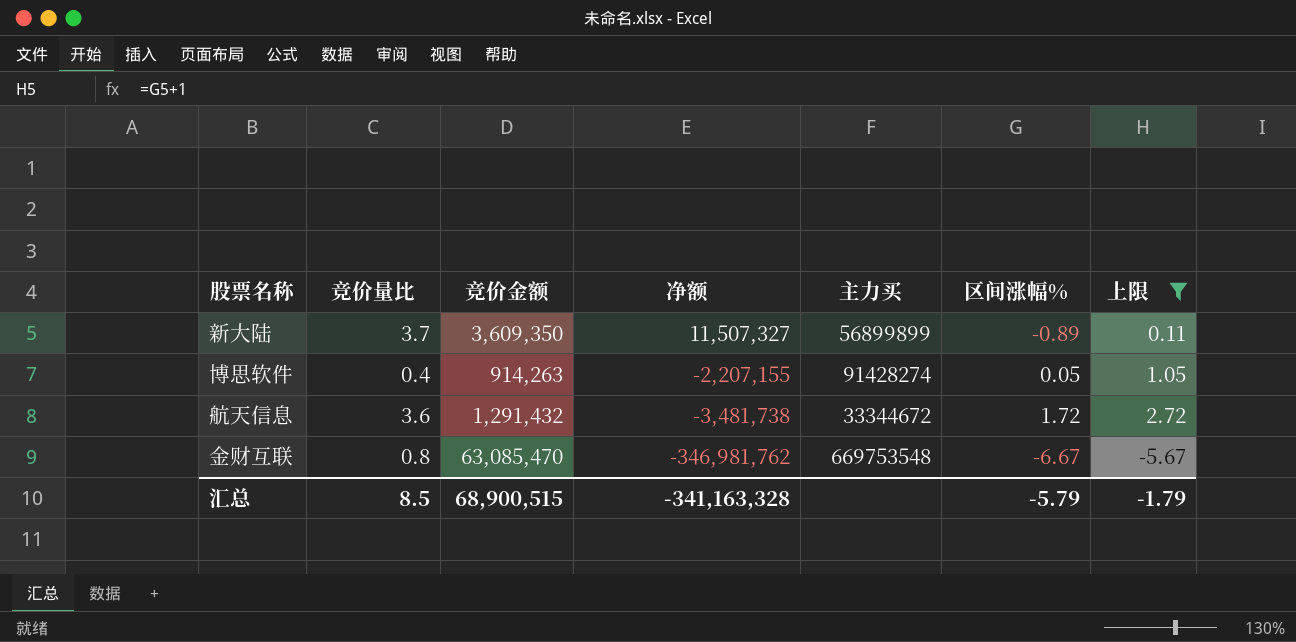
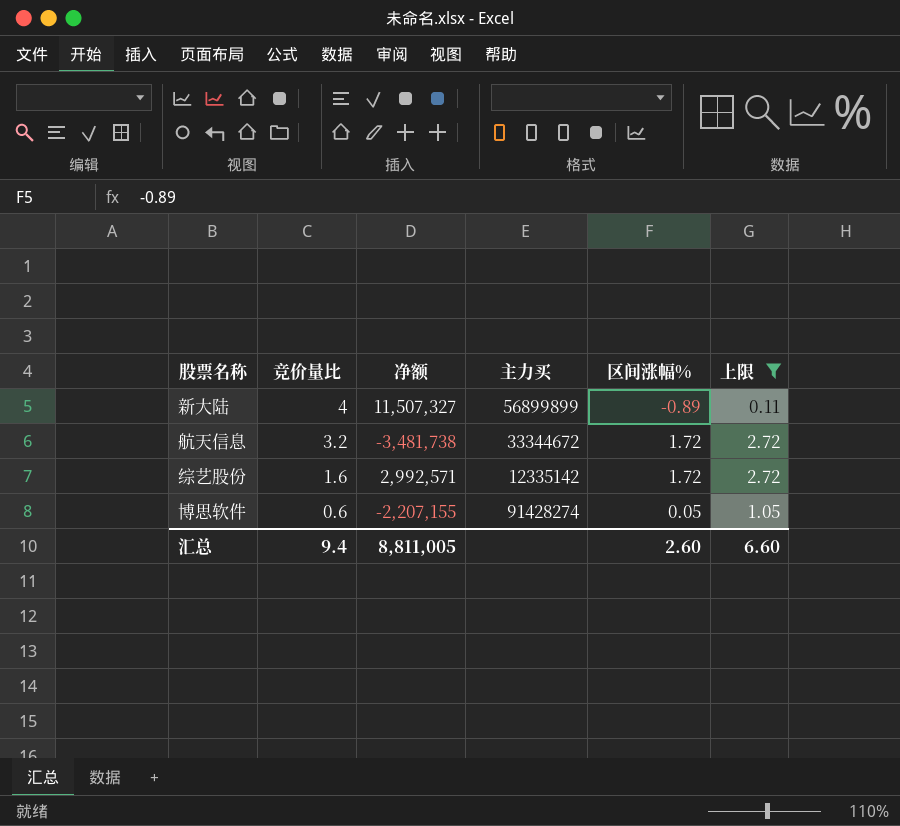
row order: 净额 descending -> 竞价量比 descending
column 竞价金额 | position: 3 -> none
row 金财互联: 0.8 | 63,085,470 | -346,981,762 | 669753548 | -6.67 | -5.67 -> none
新大陆 | 竞价量比: 3.7 -> 4
航天信息 | 竞价量比: 3.6 -> 3.2
row 综艺股份: none -> 1.6 | 2,992,571 | 12335142 | 1.72 | 2.72
博思软件 | 竞价量比: 0.4 -> 0.6
汇总 | 竞价量比: 8.5 -> 9.4
汇总 | 净额: -341,163,328 -> 8,811,005
汇总 | 区间涨幅%: -5.79 -> 2.60
汇总 | 上限: -1.79 -> 6.60

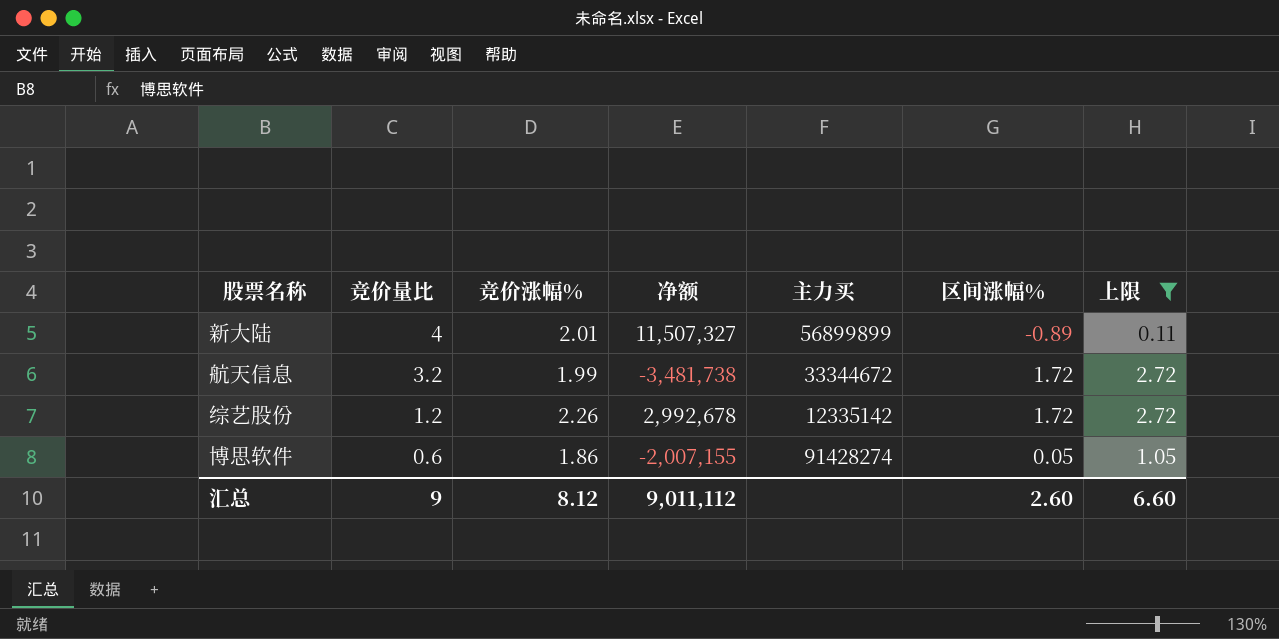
column 竞价涨幅% | position: none -> 3
综艺股份 | 竞价量比: 1.6 -> 1.2
综艺股份 | 净额: 2,992,571 -> 2,992,678
博思软件 | 净额: -2,207,155 -> -2,007,155
汇总 | 竞价量比: 9.4 -> 9
汇总 | 净额: 8,811,005 -> 9,011,112

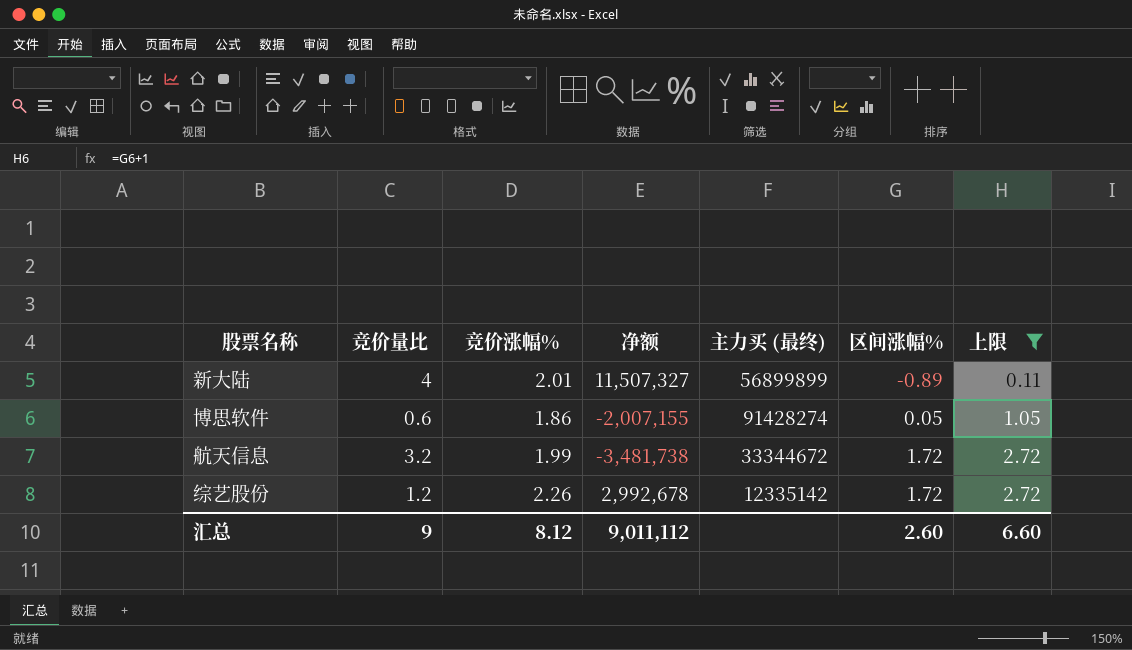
row order: 竞价量比 descending -> 区间涨幅% ascending
column name: 主力买 -> 主力买 (最终)

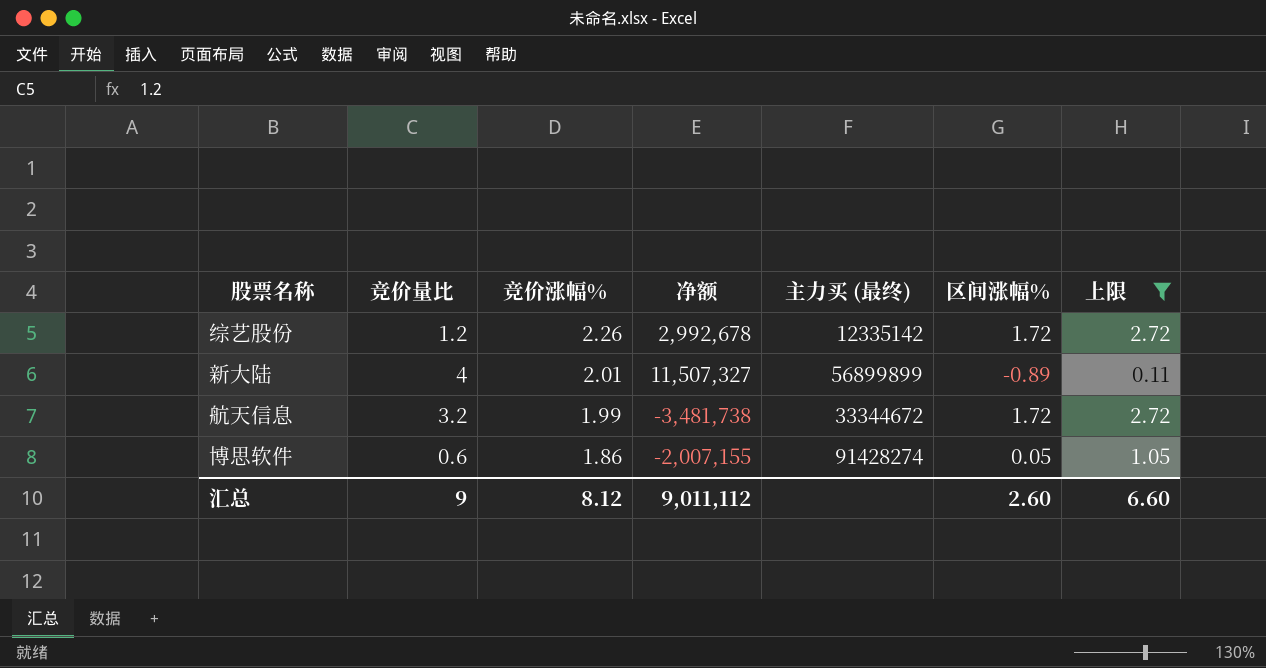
row order: 区间涨幅% ascending -> 竞价涨幅% descending

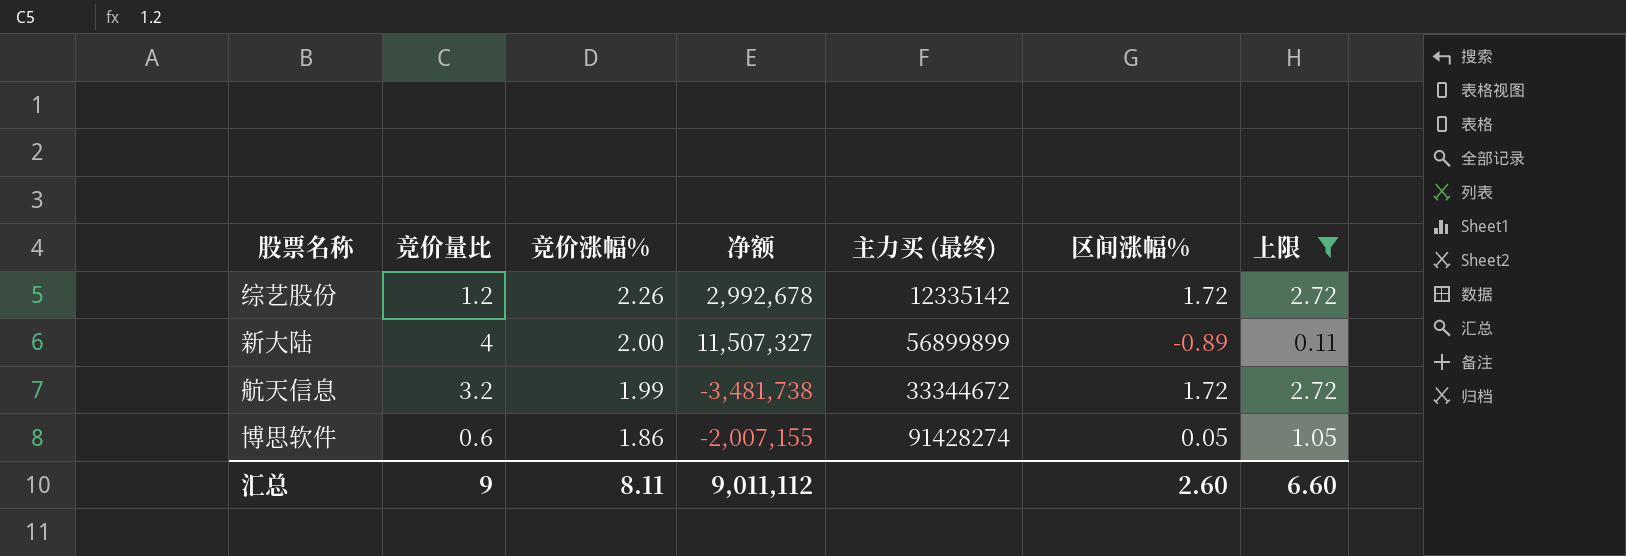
新大陆 | 竞价涨幅%: 2.01 -> 2.00
汇总 | 竞价涨幅%: 8.12 -> 8.11

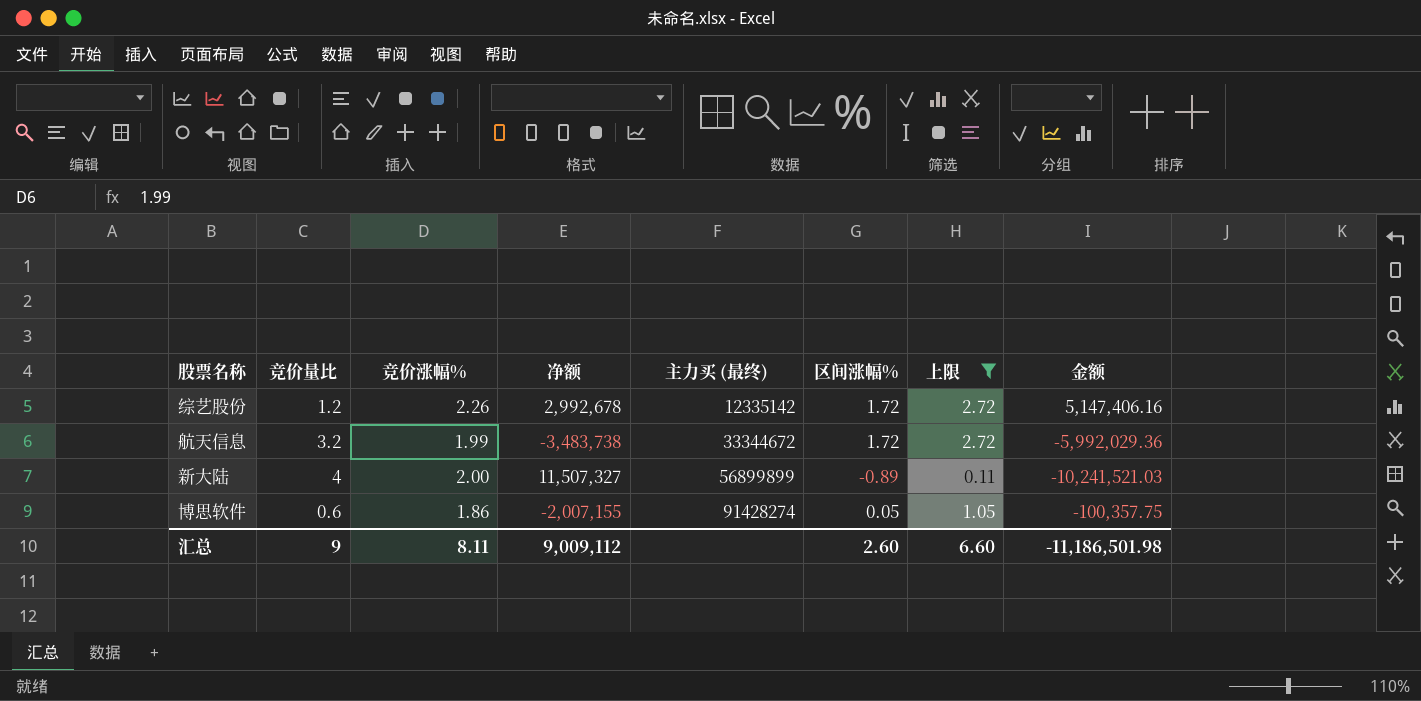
row order: 竞价涨幅% descending -> 主力买 (最终) ascending
column 金额 | formula: none -> [净额] * [区间涨幅%]
航天信息 | 净额: -3,481,738 -> -3,483,738
汇总 | 净额: 9,011,112 -> 9,009,112

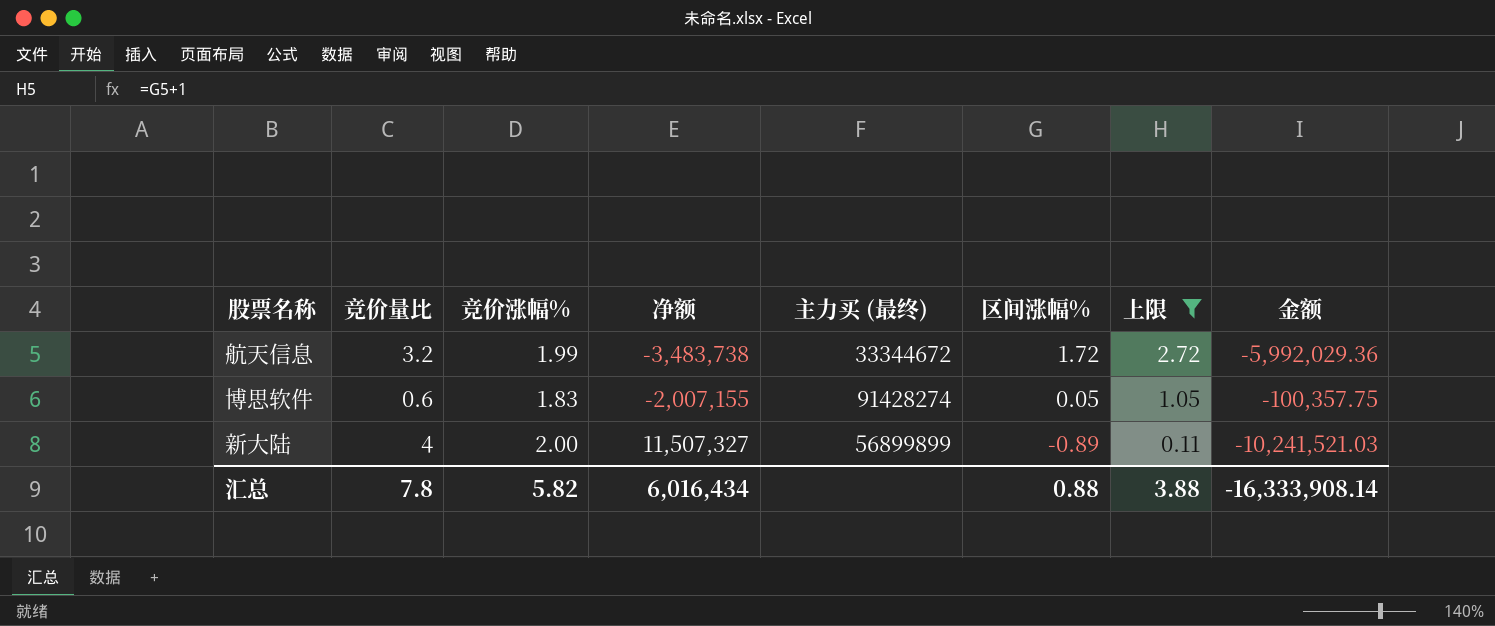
row order: 主力买 (最终) ascending -> 净额 ascending
row 综艺股份: 1.2 | 2.26 | 2,992,678 | 12335142 | 1.72 | 2.72 | 5,147,406.16 -> none
博思软件 | 竞价涨幅%: 1.86 -> 1.83
汇总 | 竞价量比: 9 -> 7.8
汇总 | 竞价涨幅%: 8.11 -> 5.82
汇总 | 净额: 9,009,112 -> 6,016,434
汇总 | 区间涨幅%: 2.60 -> 0.88
汇总 | 上限: 6.60 -> 3.88
汇总 | 金额: -11,186,501.98 -> -16,333,908.14

